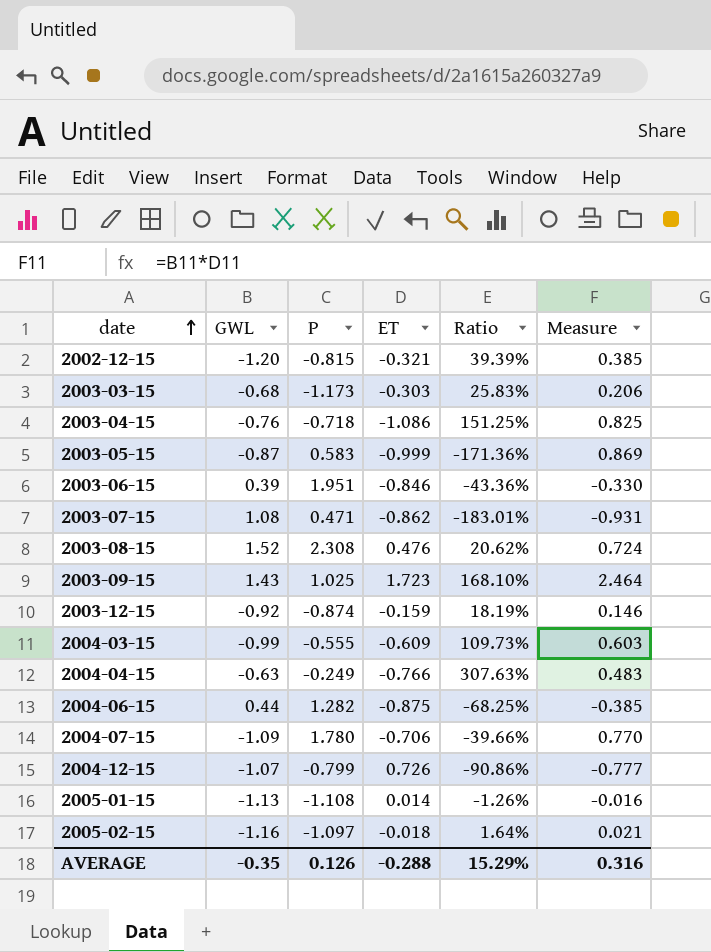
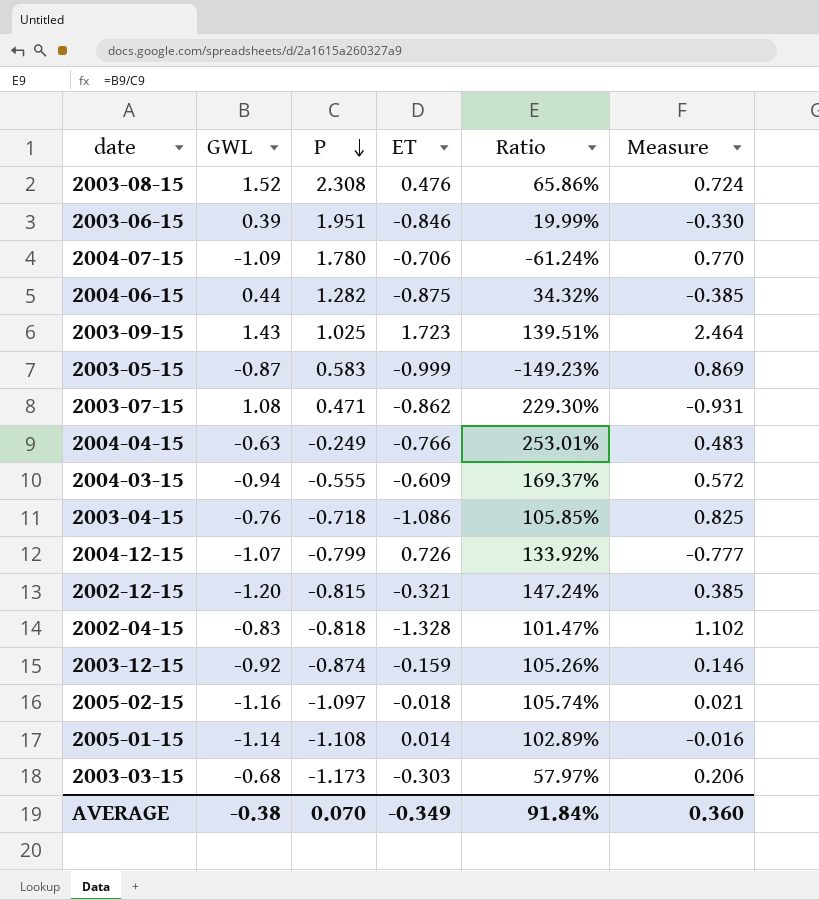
row order: date ascending -> P descending
column Ratio | formula: [ET] / [P] -> [GWL] / [P]
2004-03-15 | GWL: -0.99 -> -0.94
2004-03-15 | Measure: 0.603 -> 0.572
row 2002-04-15: none -> -0.83 | -0.818 | -1.328 | 101.47% | 1.102
2005-01-15 | GWL: -1.13 -> -1.14
AVERAGE | GWL: -0.35 -> -0.38
AVERAGE | P: 0.126 -> 0.070
AVERAGE | ET: -0.288 -> -0.349
AVERAGE | Ratio: 15.29% -> 91.84%
AVERAGE | Measure: 0.316 -> 0.360

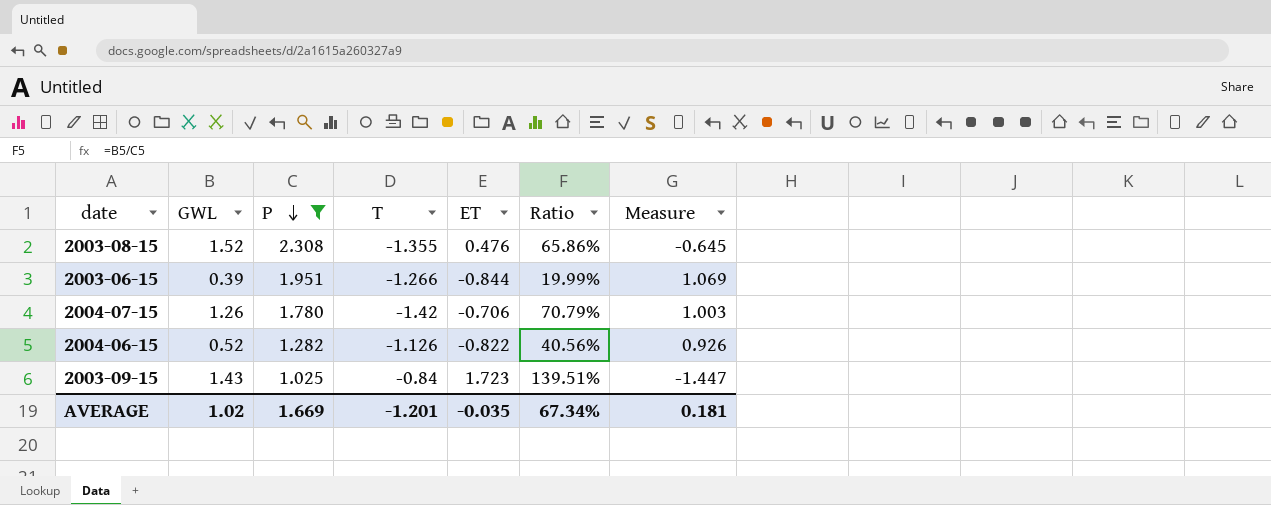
filter: none -> P >= 1.025
column T | position: none -> 4
column Measure | formula: [GWL] * [ET] -> [T] * [ET]
2003-06-15 | ET: -0.846 -> -0.844
2004-07-15 | GWL: -1.09 -> 1.26
2004-07-15 | Ratio: -61.24% -> 70.79%
2004-06-15 | GWL: 0.44 -> 0.52
2004-06-15 | ET: -0.875 -> -0.822
2004-06-15 | Ratio: 34.32% -> 40.56%
AVERAGE | GWL: -0.38 -> 1.02
AVERAGE | P: 0.070 -> 1.669
AVERAGE | ET: -0.349 -> -0.035
AVERAGE | Ratio: 91.84% -> 67.34%
AVERAGE | Measure: 0.360 -> 0.181

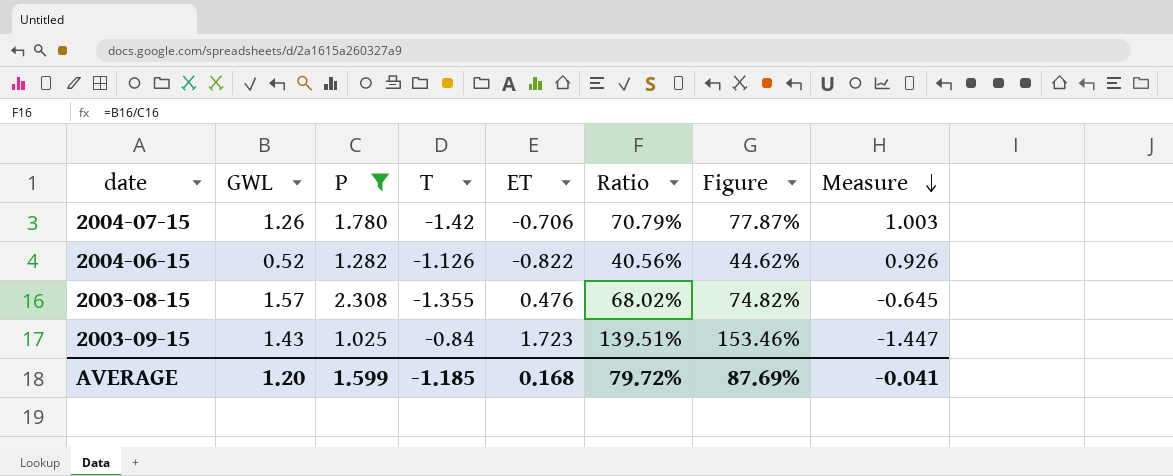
row order: P descending -> Measure descending
column Figure | formula: none -> [Ratio] * 1.1
row 2003-06-15: 0.39 | 1.951 | -1.266 | -0.844 | 19.99% | 1.069 -> none
2003-08-15 | GWL: 1.52 -> 1.57
2003-08-15 | Ratio: 65.86% -> 68.02%
AVERAGE | GWL: 1.02 -> 1.20
AVERAGE | P: 1.669 -> 1.599
AVERAGE | T: -1.201 -> -1.185
AVERAGE | ET: -0.035 -> 0.168
AVERAGE | Ratio: 67.34% -> 79.72%
AVERAGE | Measure: 0.181 -> -0.041

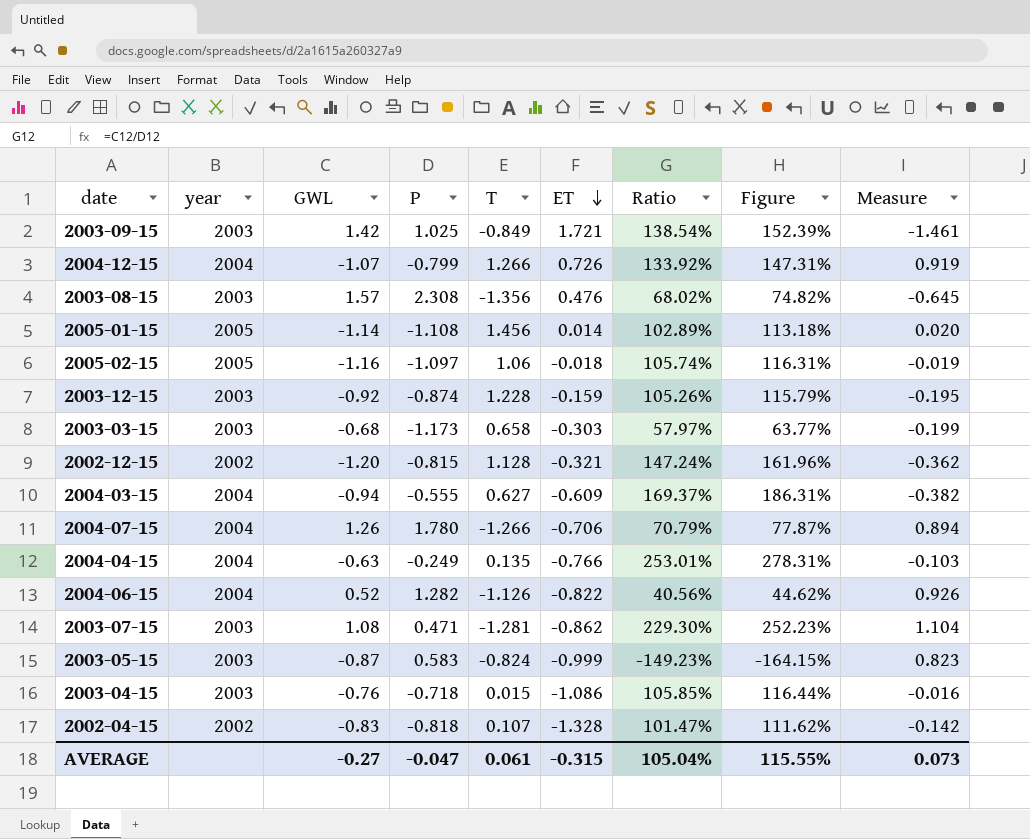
filter: P >= 1.025 -> none
row order: Measure descending -> ET descending
column year | position: none -> 2
2003-09-15 | GWL: 1.43 -> 1.42
2003-09-15 | T: -0.84 -> -0.849
2003-09-15 | ET: 1.723 -> 1.721
2003-09-15 | Ratio: 139.51% -> 138.54%
2003-09-15 | Figure: 153.46% -> 152.39%
2003-09-15 | Measure: -1.447 -> -1.461
2003-08-15 | T: -1.355 -> -1.356
2004-07-15 | T: -1.42 -> -1.266
2004-07-15 | Measure: 1.003 -> 0.894
AVERAGE | GWL: 1.20 -> -0.27
AVERAGE | P: 1.599 -> -0.047
AVERAGE | T: -1.185 -> 0.061
AVERAGE | ET: 0.168 -> -0.315
AVERAGE | Ratio: 79.72% -> 105.04%
AVERAGE | Figure: 87.69% -> 115.55%
AVERAGE | Measure: -0.041 -> 0.073

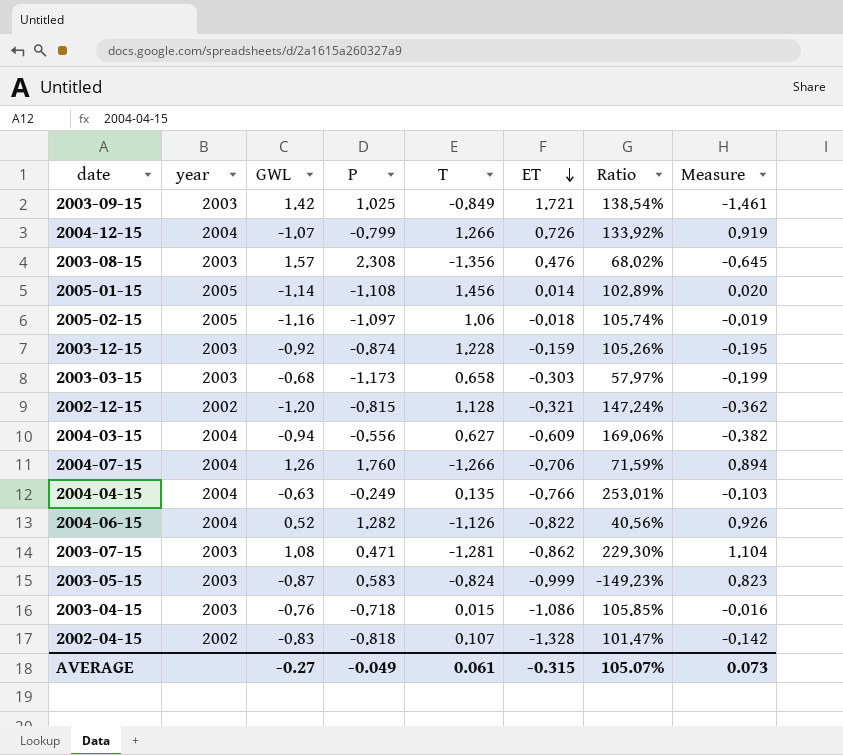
column Figure | formula: [Ratio] * 1.1 -> none
2004-03-15 | P: -0.555 -> -0.556
2004-03-15 | Ratio: 169.37% -> 169.06%
2004-07-15 | P: 1.780 -> 1.760
2004-07-15 | Ratio: 70.79% -> 71.59%
AVERAGE | P: -0.047 -> -0.049
AVERAGE | Ratio: 105.04% -> 105.07%

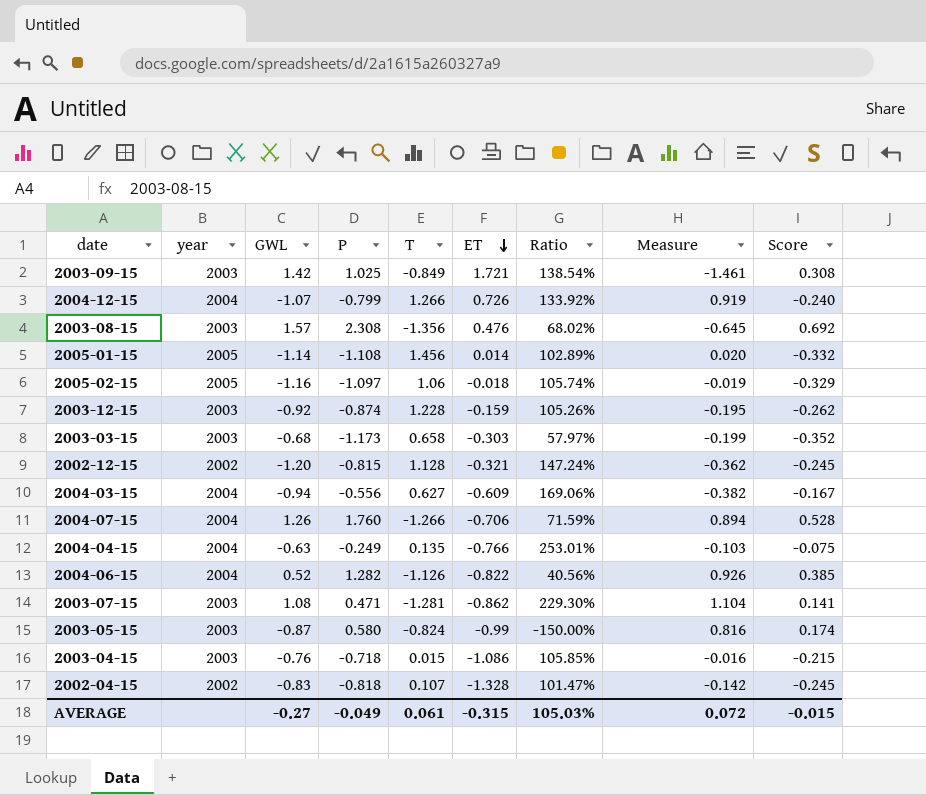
column Score | formula: none -> [P] * 0.3
2003-05-15 | P: 0.583 -> 0.580
2003-05-15 | ET: -0.999 -> -0.99
2003-05-15 | Ratio: -149.23% -> -150.00%
2003-05-15 | Measure: 0.823 -> 0.816
AVERAGE | Ratio: 105.07% -> 105.03%
AVERAGE | Measure: 0.073 -> 0.072

